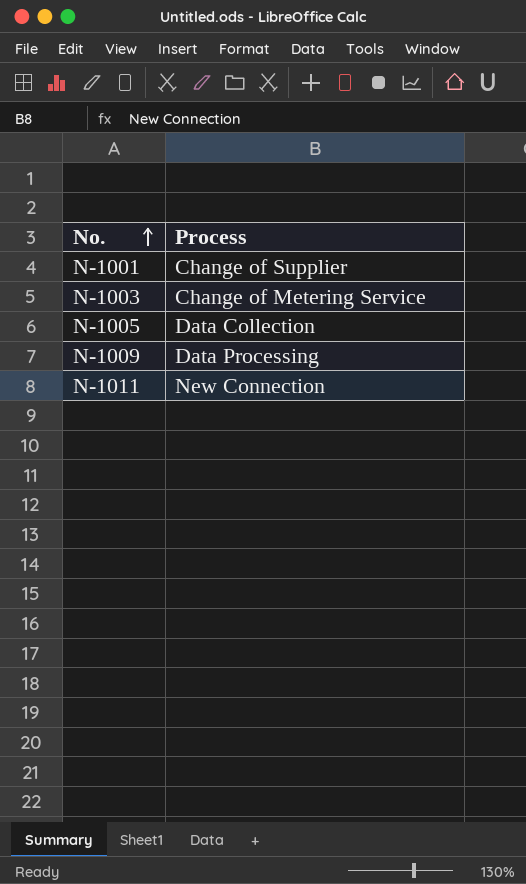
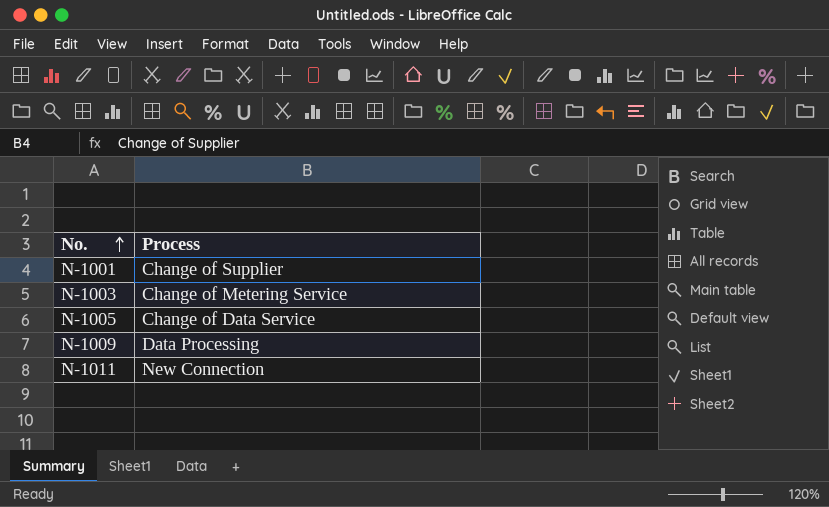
N-1005 | Process: Data Collection -> Change of Data Service

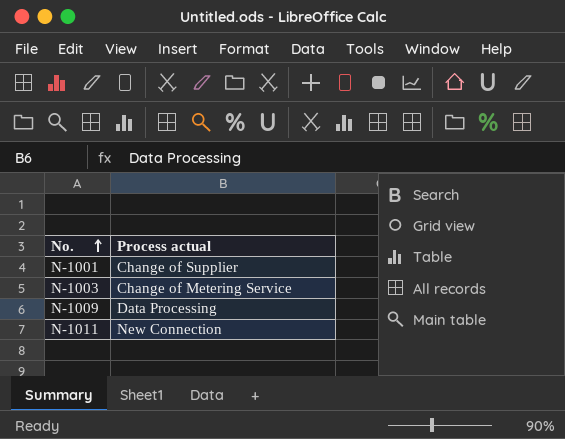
column name: Process -> Process actual
row N-1005: Change of Data Service -> none

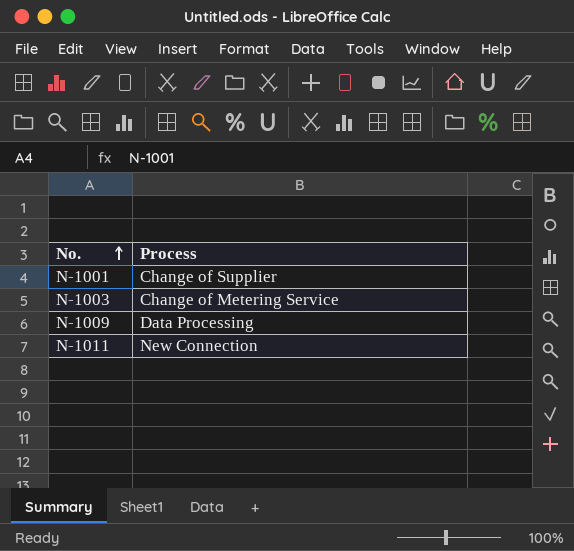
column name: Process actual -> Process

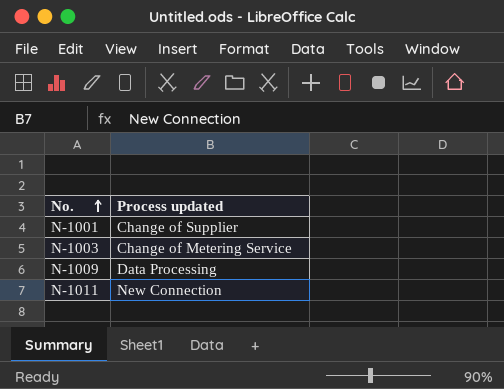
column name: Process -> Process updated

